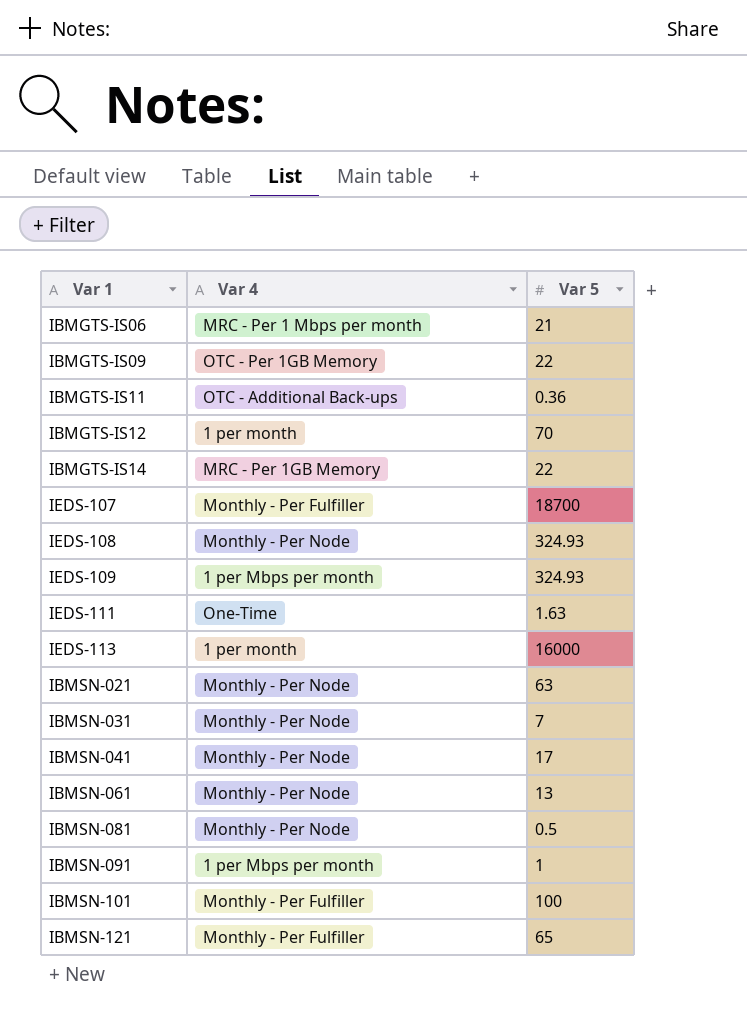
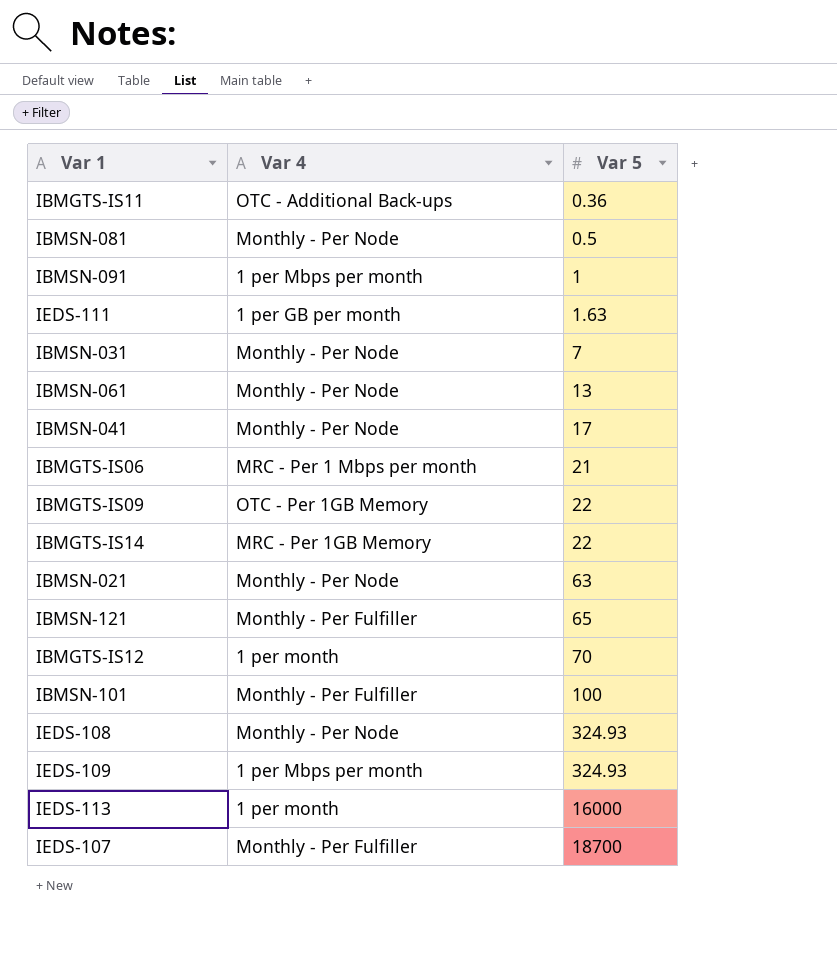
row order: none -> Var 5 ascending
IEDS-111 | Var 4: One-Time -> 1 per GB per month

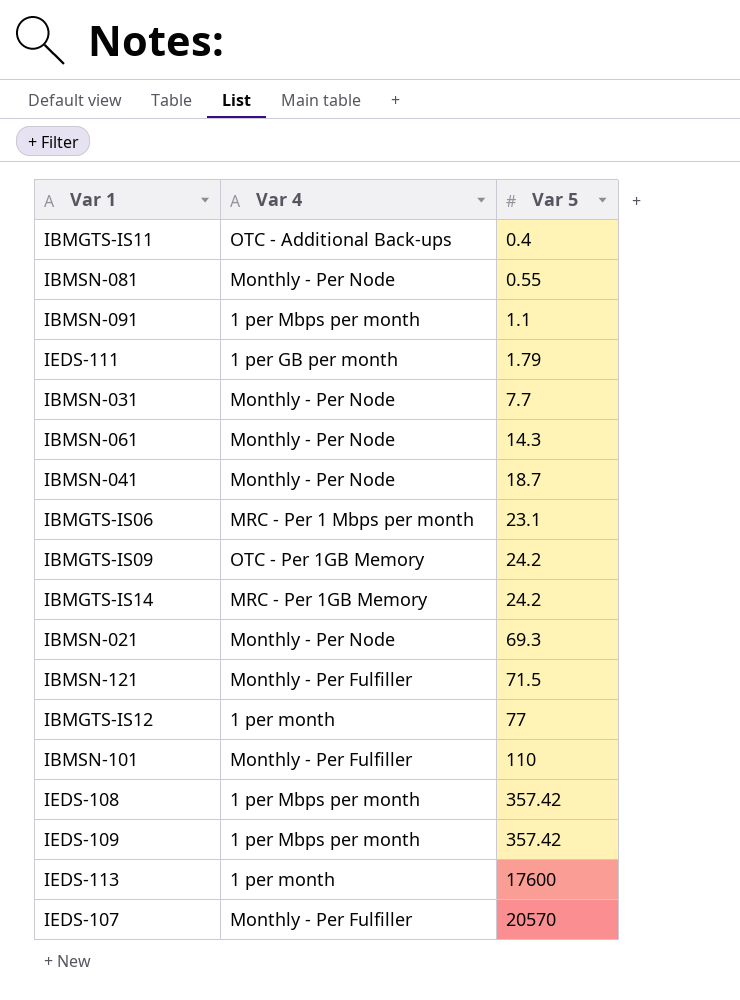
IBMGTS-IS11 | Var 5: 0.36 -> 0.4
IBMSN-081 | Var 5: 0.5 -> 0.55
IBMSN-091 | Var 5: 1 -> 1.1
IEDS-111 | Var 5: 1.63 -> 1.79
IBMSN-031 | Var 5: 7 -> 7.7
IBMSN-061 | Var 5: 13 -> 14.3
IBMSN-041 | Var 5: 17 -> 18.7
IBMGTS-IS06 | Var 5: 21 -> 23.1
IBMGTS-IS09 | Var 5: 22 -> 24.2
IBMGTS-IS14 | Var 5: 22 -> 24.2
IBMSN-021 | Var 5: 63 -> 69.3
IBMSN-121 | Var 5: 65 -> 71.5
IBMGTS-IS12 | Var 5: 70 -> 77
IBMSN-101 | Var 5: 100 -> 110
IEDS-108 | Var 4: Monthly - Per Node -> 1 per Mbps per month
IEDS-108 | Var 5: 324.93 -> 357.42
IEDS-109 | Var 5: 324.93 -> 357.42
IEDS-113 | Var 5: 16000 -> 17600
IEDS-107 | Var 5: 18700 -> 20570

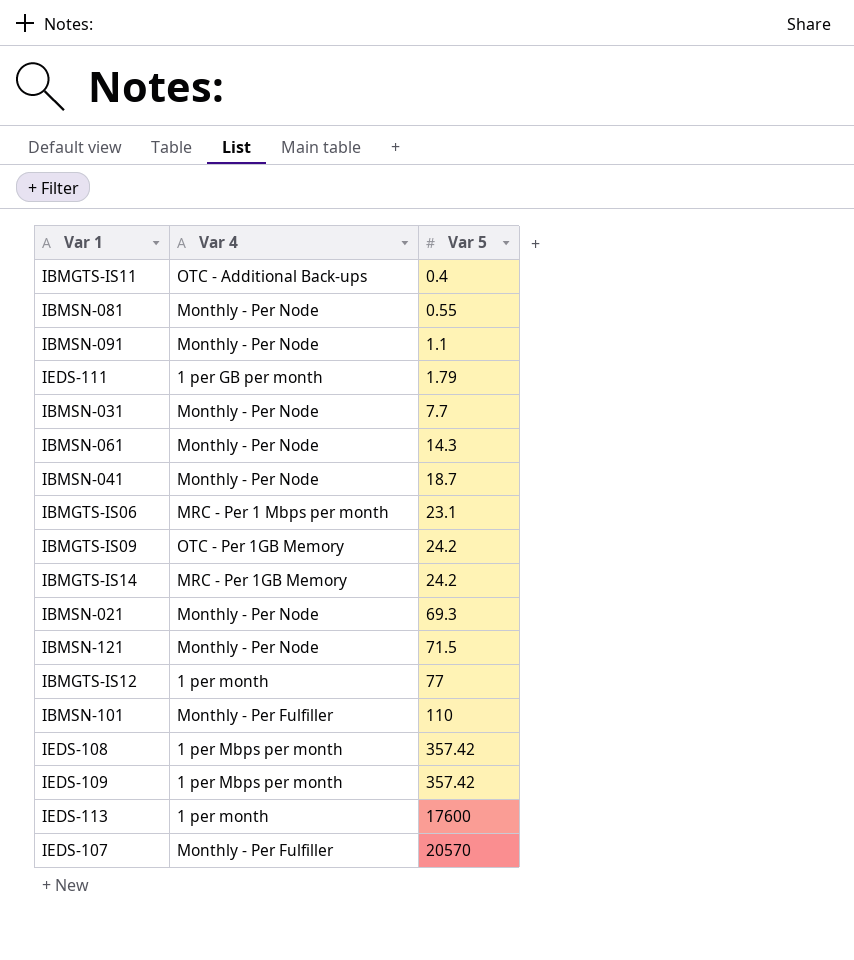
IBMSN-091 | Var 4: 1 per Mbps per month -> Monthly - Per Node
IBMSN-121 | Var 4: Monthly - Per Fulfiller -> Monthly - Per Node

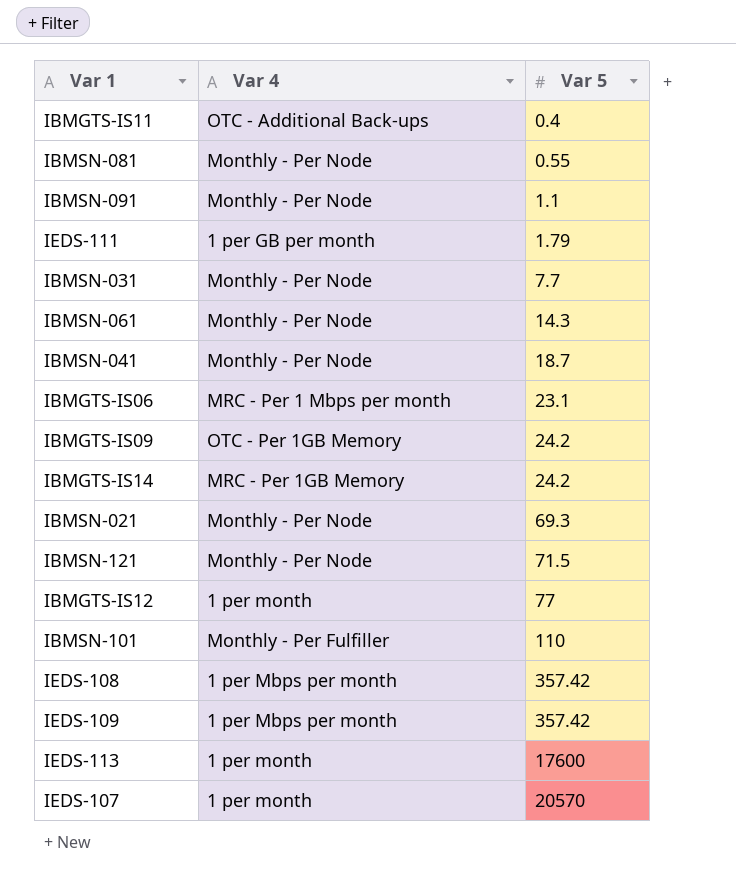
IEDS-107 | Var 4: Monthly - Per Fulfiller -> 1 per month

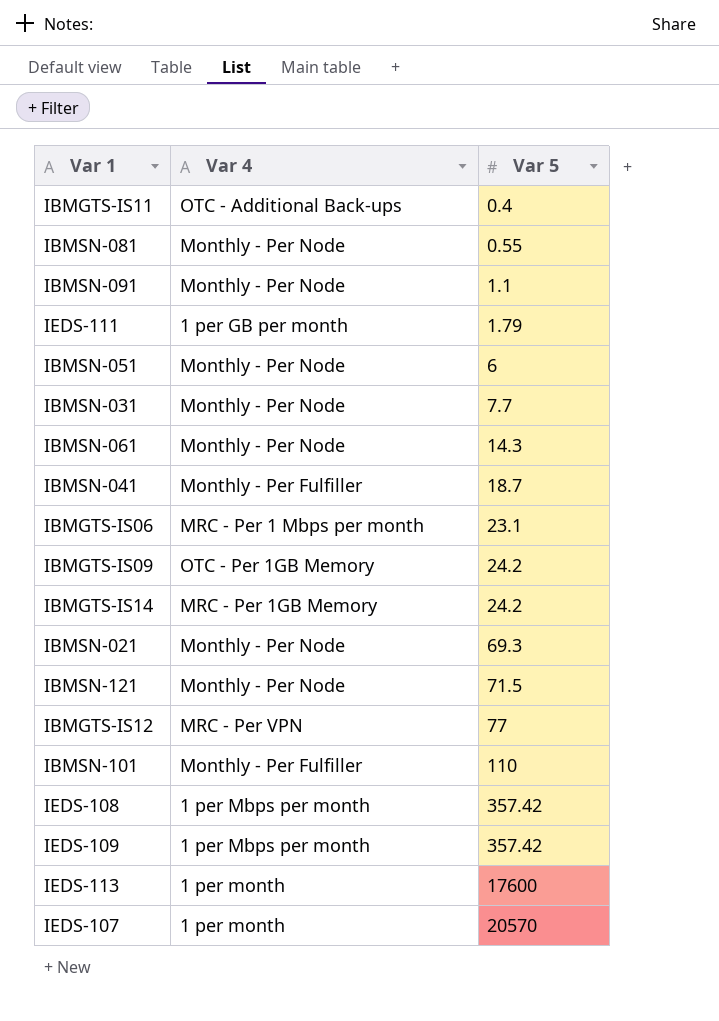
row IBMSN-051: none -> Monthly - Per Node | 6
IBMSN-041 | Var 4: Monthly - Per Node -> Monthly - Per Fulfiller
IBMGTS-IS12 | Var 4: 1 per month -> MRC - Per VPN

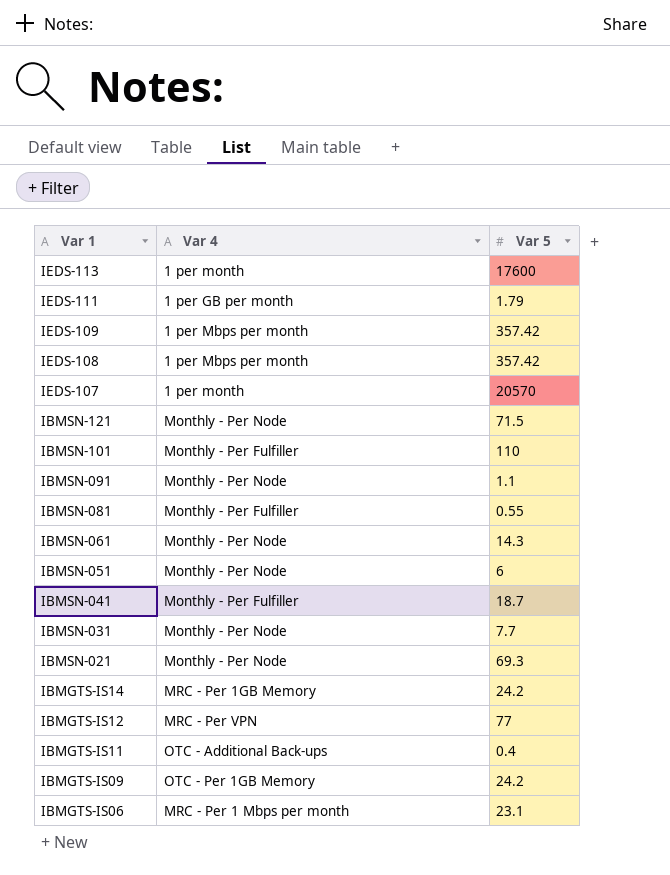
row order: Var 5 ascending -> Var 1 descending
IBMSN-081 | Var 4: Monthly - Per Node -> Monthly - Per Fulfiller

